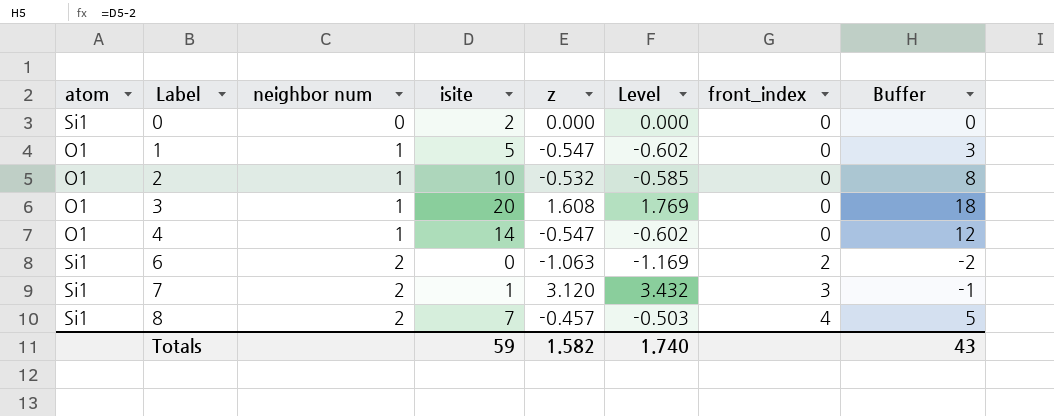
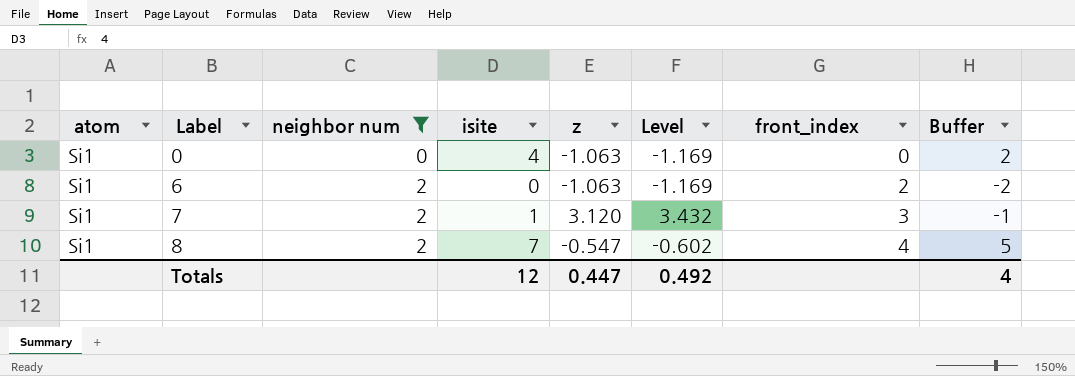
filter: none -> neighbor num != 1
0 | isite: 2 -> 4
0 | z: 0.000 -> -1.063
0 | Level: 0.000 -> -1.169
0 | Buffer: 0 -> 2
8 | z: -0.457 -> -0.547
8 | Level: -0.503 -> -0.602
Totals | isite: 59 -> 12
Totals | z: 1.582 -> 0.447
Totals | Level: 1.740 -> 0.492
Totals | Buffer: 43 -> 4

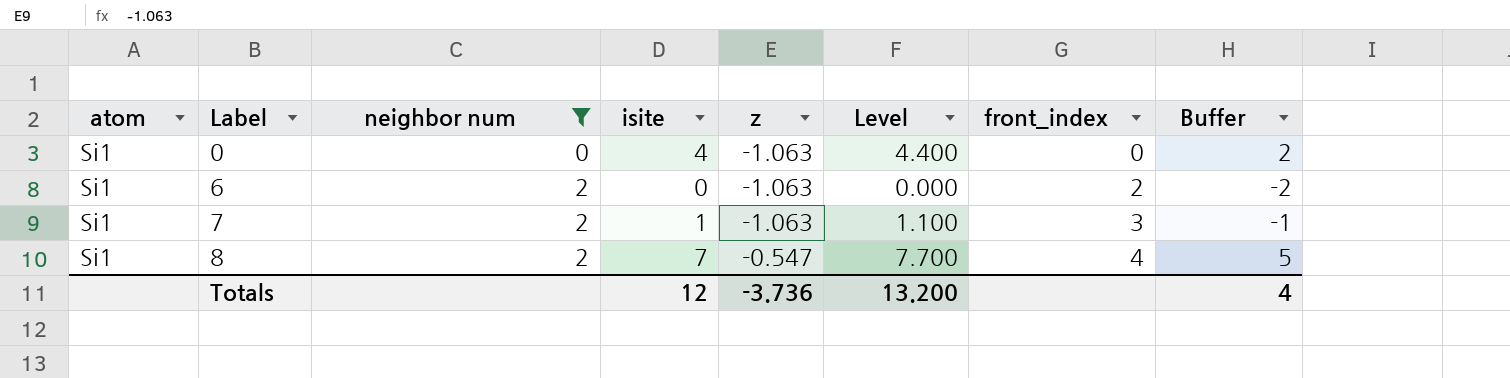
column Level | formula: [z] * 1.1 -> [isite] * 1.1
7 | z: 3.120 -> -1.063
Totals | z: 0.447 -> -3.736
Totals | Level: 0.492 -> 13.200

